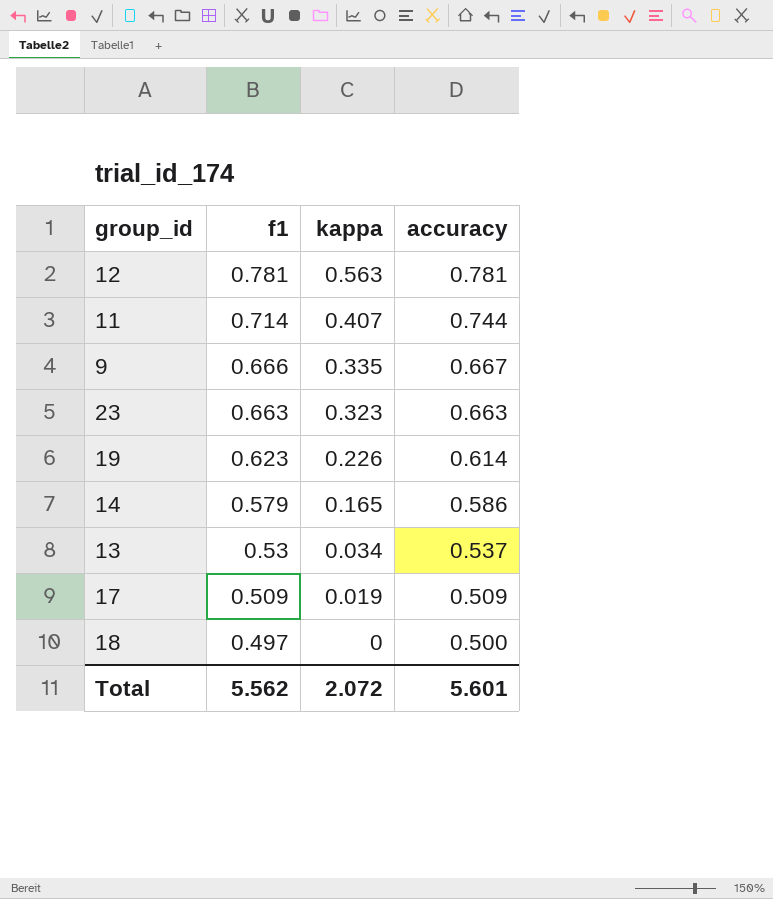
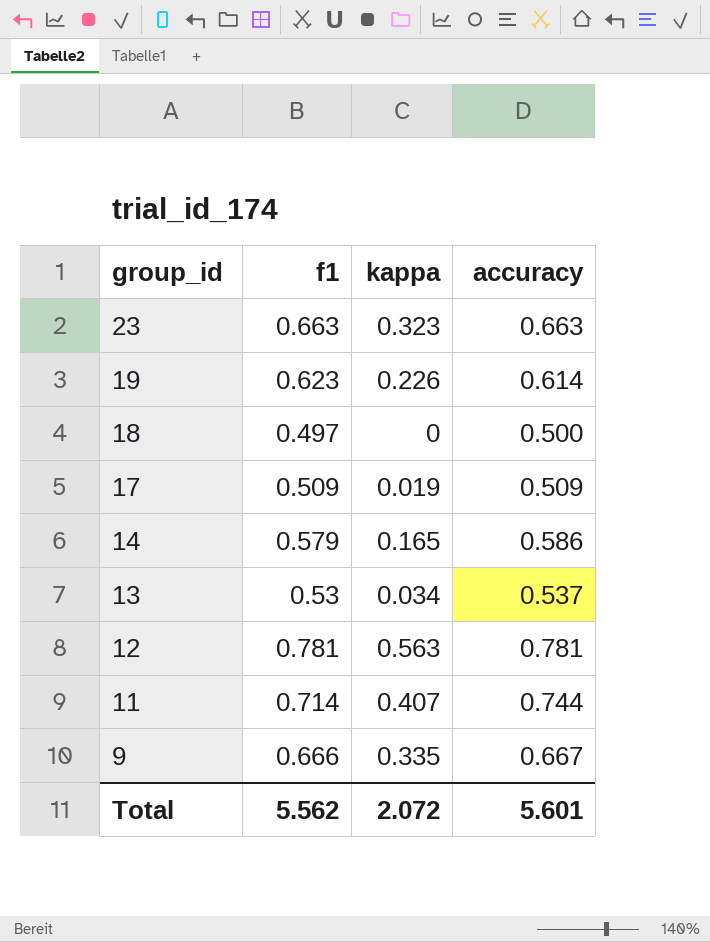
row order: f1 descending -> group_id descending

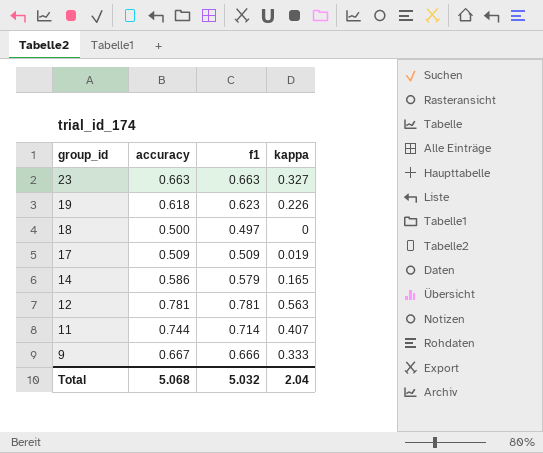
column accuracy | position: 4 -> 2
row 13: 0.53 | 0.034 | 0.537 -> none
23 | kappa: 0.323 -> 0.327
19 | accuracy: 0.614 -> 0.618
9 | kappa: 0.335 -> 0.333
Total | accuracy: 5.601 -> 5.068
Total | f1: 5.562 -> 5.032
Total | kappa: 2.072 -> 2.04

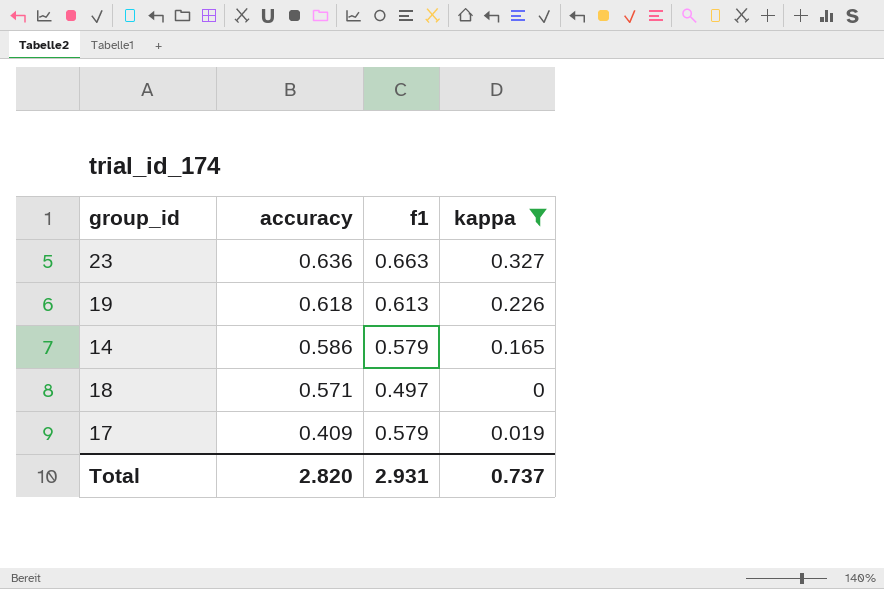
filter: none -> kappa <= 0.327
row order: group_id descending -> accuracy descending
23 | accuracy: 0.663 -> 0.636
19 | f1: 0.623 -> 0.613
18 | accuracy: 0.500 -> 0.571
17 | accuracy: 0.509 -> 0.409
17 | f1: 0.509 -> 0.579
Total | accuracy: 5.068 -> 2.820
Total | f1: 5.032 -> 2.931
Total | kappa: 2.04 -> 0.737

